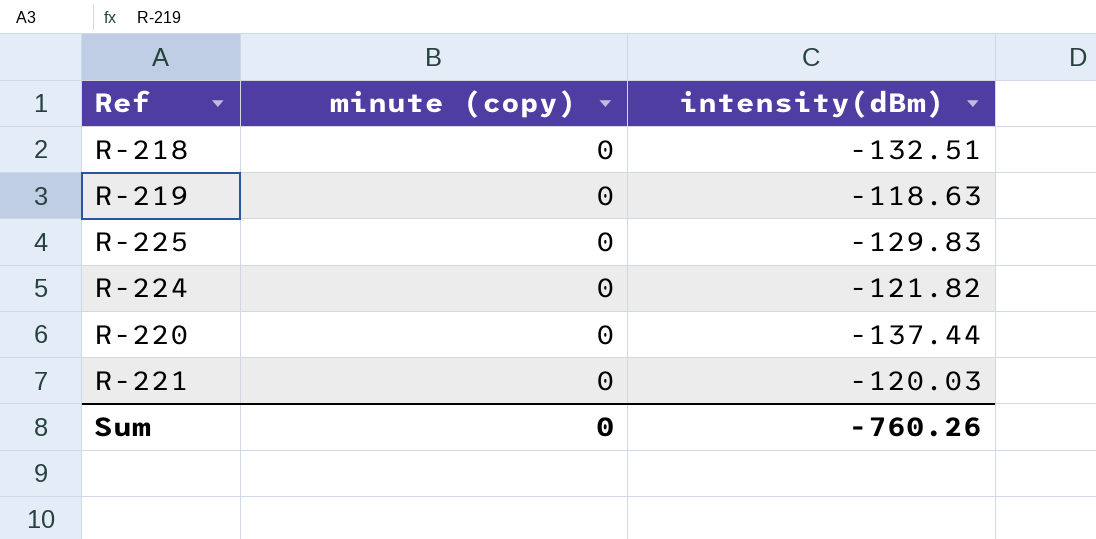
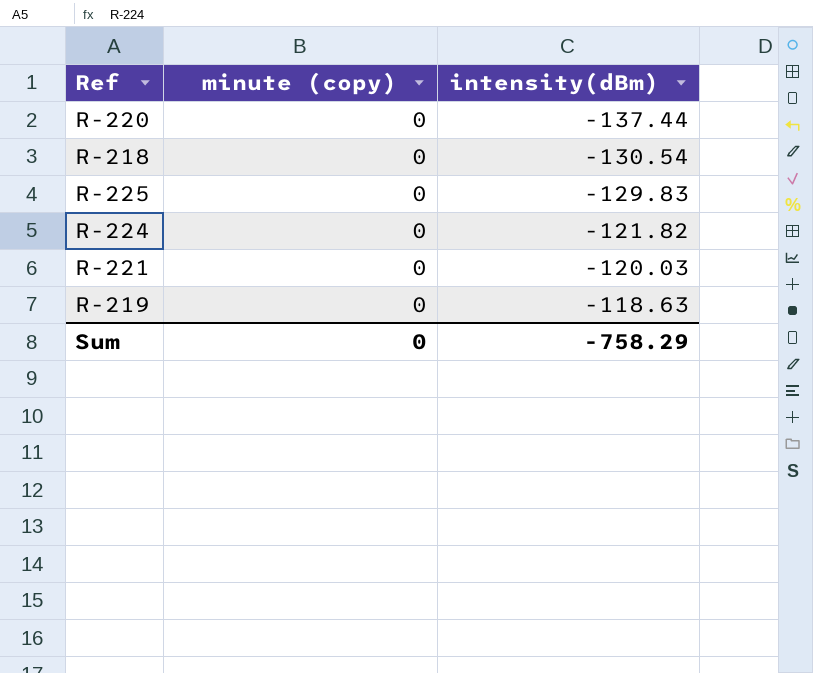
row order: none -> intensity(dBm) ascending
R-218 | intensity(dBm): -132.51 -> -130.54
Sum | intensity(dBm): -760.26 -> -758.29

